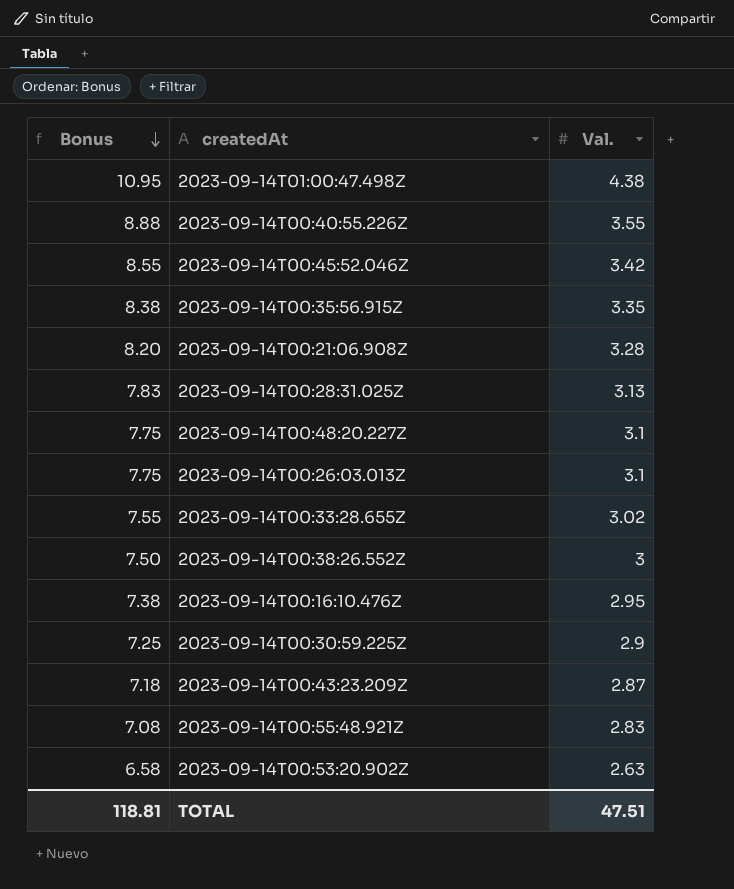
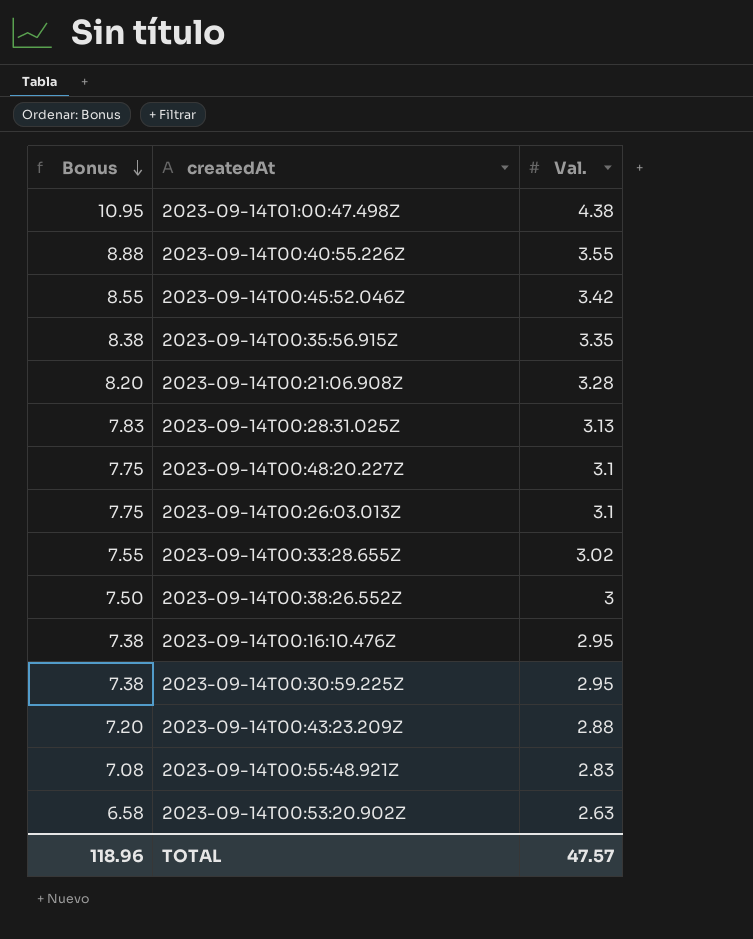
2023-09-14T00:30:59.225Z | Bonus: 7.25 -> 7.38
2023-09-14T00:30:59.225Z | Val.: 2.9 -> 2.95
2023-09-14T00:43:23.209Z | Bonus: 7.18 -> 7.20
2023-09-14T00:43:23.209Z | Val.: 2.87 -> 2.88
TOTAL | Bonus: 118.81 -> 118.96
TOTAL | Val.: 47.51 -> 47.57

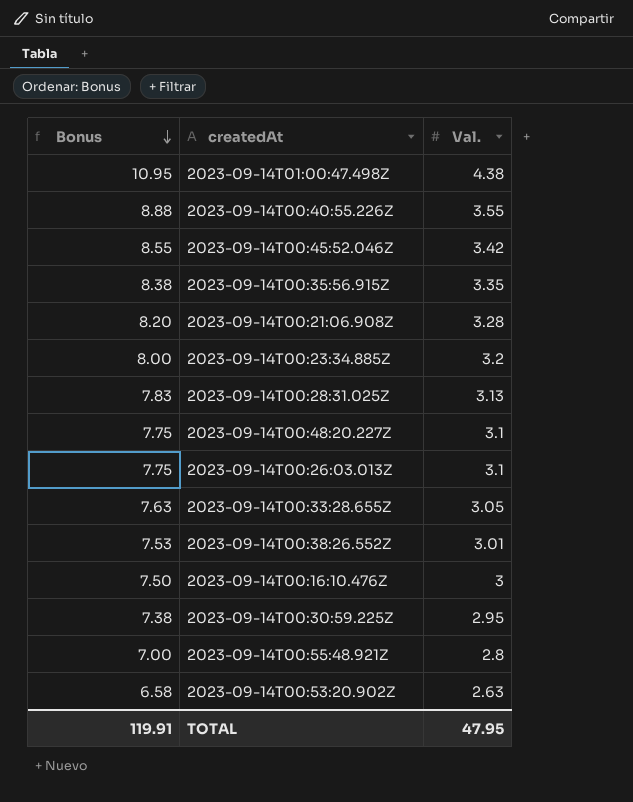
row 2023-09-14T00:43:23.209Z: 7.20 | 2.88 -> none
row 2023-09-14T00:23:34.885Z: none -> 8.00 | 3.2
2023-09-14T00:33:28.655Z | Bonus: 7.55 -> 7.63
2023-09-14T00:33:28.655Z | Val.: 3.02 -> 3.05
2023-09-14T00:38:26.552Z | Bonus: 7.50 -> 7.53
2023-09-14T00:38:26.552Z | Val.: 3 -> 3.01
2023-09-14T00:16:10.476Z | Bonus: 7.38 -> 7.50
2023-09-14T00:16:10.476Z | Val.: 2.95 -> 3
2023-09-14T00:55:48.921Z | Bonus: 7.08 -> 7.00
2023-09-14T00:55:48.921Z | Val.: 2.83 -> 2.8
TOTAL | Bonus: 118.96 -> 119.91
TOTAL | Val.: 47.57 -> 47.95

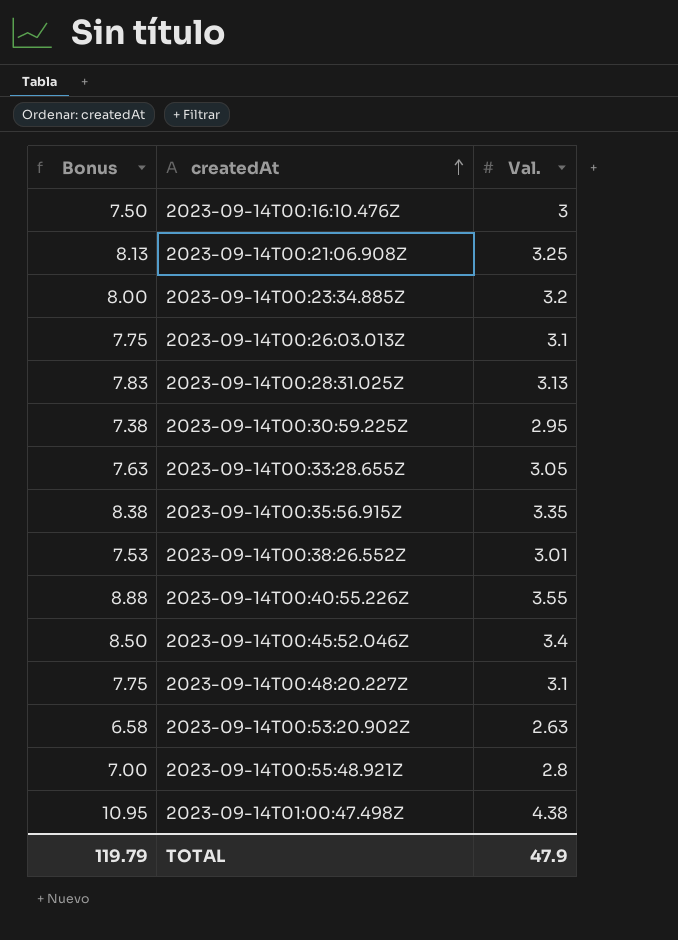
row order: Bonus descending -> createdAt ascending
2023-09-14T00:21:06.908Z | Bonus: 8.20 -> 8.13
2023-09-14T00:21:06.908Z | Val.: 3.28 -> 3.25
2023-09-14T00:45:52.046Z | Bonus: 8.55 -> 8.50
2023-09-14T00:45:52.046Z | Val.: 3.42 -> 3.4
TOTAL | Bonus: 119.91 -> 119.79
TOTAL | Val.: 47.95 -> 47.9

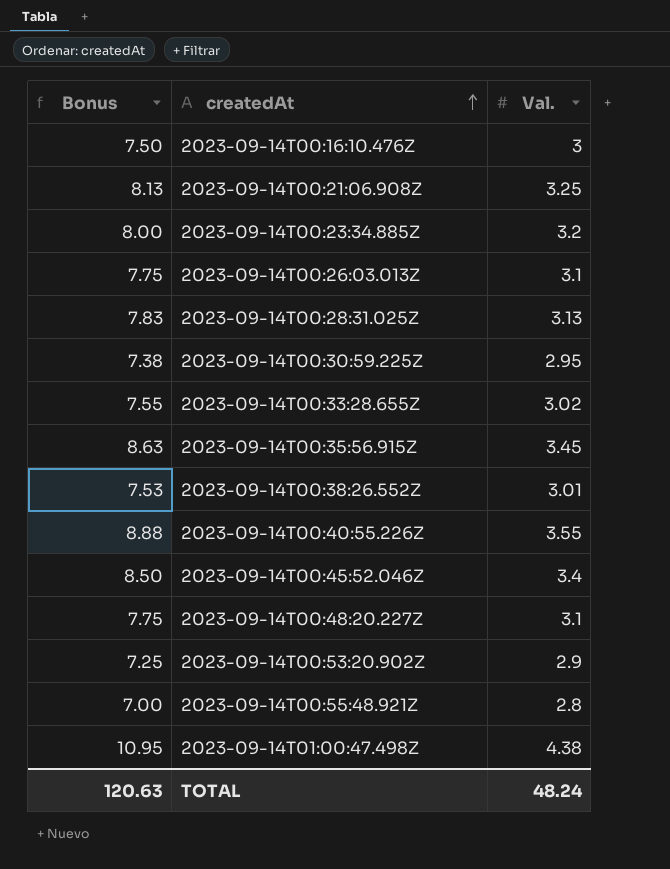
2023-09-14T00:33:28.655Z | Bonus: 7.63 -> 7.55
2023-09-14T00:33:28.655Z | Val.: 3.05 -> 3.02
2023-09-14T00:35:56.915Z | Bonus: 8.38 -> 8.63
2023-09-14T00:35:56.915Z | Val.: 3.35 -> 3.45
2023-09-14T00:53:20.902Z | Bonus: 6.58 -> 7.25
2023-09-14T00:53:20.902Z | Val.: 2.63 -> 2.9
TOTAL | Bonus: 119.79 -> 120.63
TOTAL | Val.: 47.9 -> 48.24

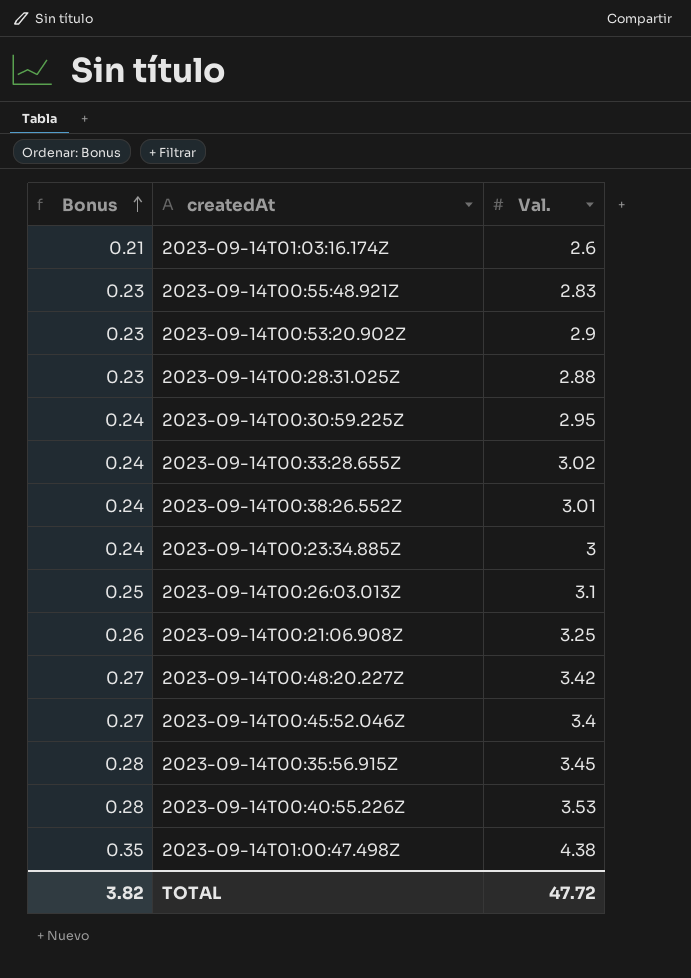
row order: createdAt ascending -> Bonus ascending
column Bonus | formula: [Val.] * 2.5 -> [Val.] * 0.08
row 2023-09-14T00:16:10.476Z: 7.50 | 3 -> none
row 2023-09-14T01:03:16.174Z: none -> 0.21 | 2.6
2023-09-14T00:55:48.921Z | Val.: 2.8 -> 2.83
2023-09-14T00:28:31.025Z | Val.: 3.13 -> 2.88
2023-09-14T00:23:34.885Z | Val.: 3.2 -> 3
2023-09-14T00:48:20.227Z | Val.: 3.1 -> 3.42
2023-09-14T00:40:55.226Z | Val.: 3.55 -> 3.53
TOTAL | Bonus: 120.63 -> 3.82
TOTAL | Val.: 48.24 -> 47.72

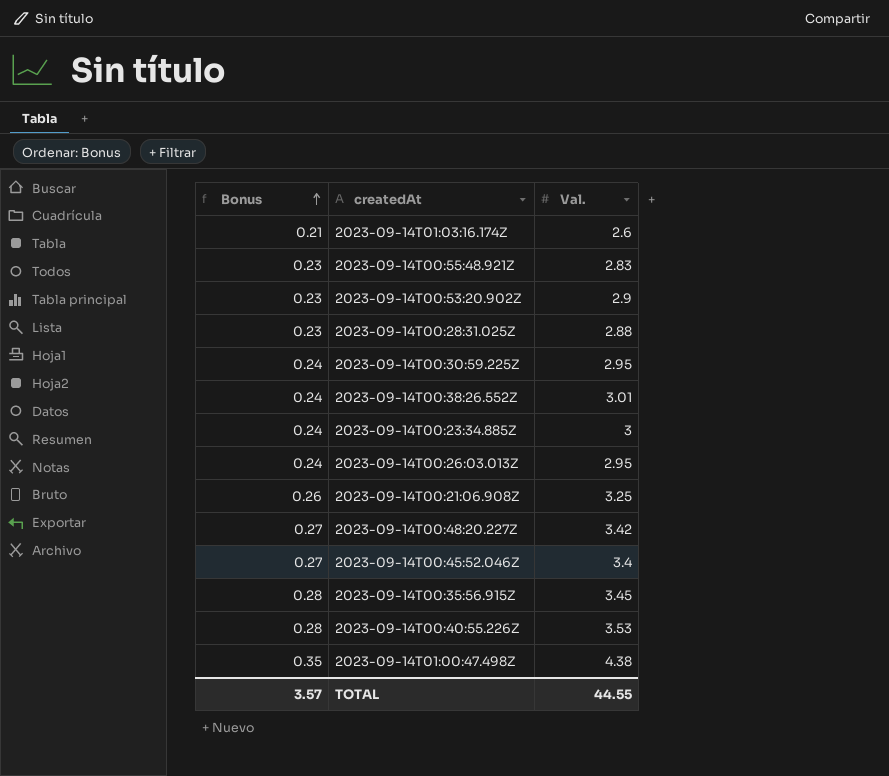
row 2023-09-14T00:33:28.655Z: 0.24 | 3.02 -> none
2023-09-14T00:26:03.013Z | Bonus: 0.25 -> 0.24
2023-09-14T00:26:03.013Z | Val.: 3.1 -> 2.95
TOTAL | Bonus: 3.82 -> 3.57
TOTAL | Val.: 47.72 -> 44.55

